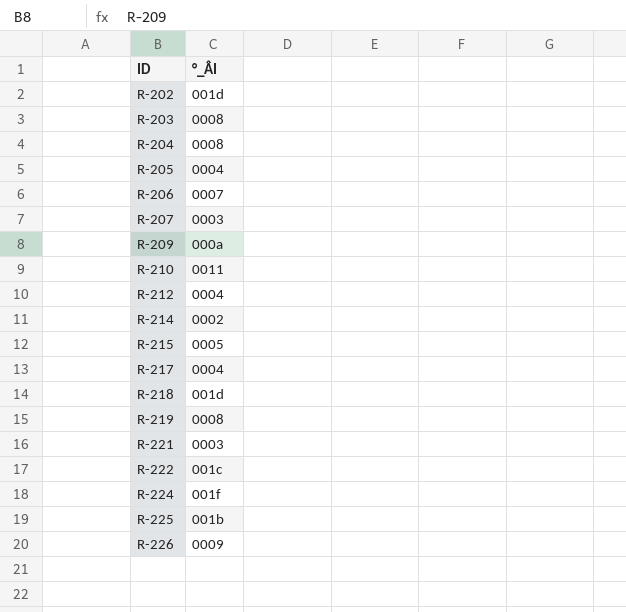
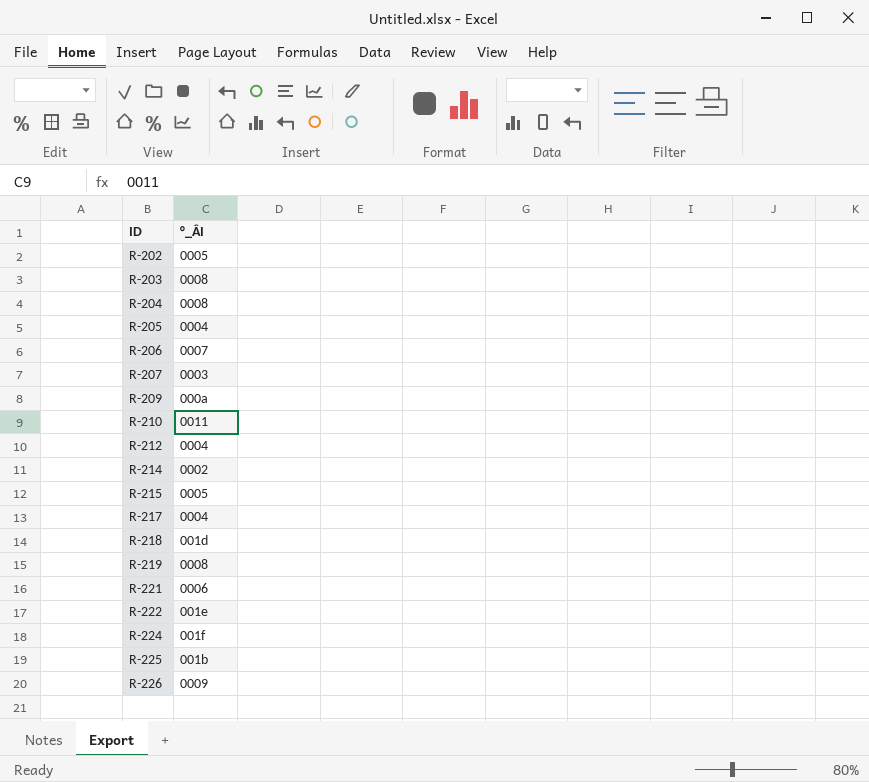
R-202 | °_ÂI: 001d -> 0005
R-221 | °_ÂI: 0003 -> 0006
R-222 | °_ÂI: 001c -> 001e

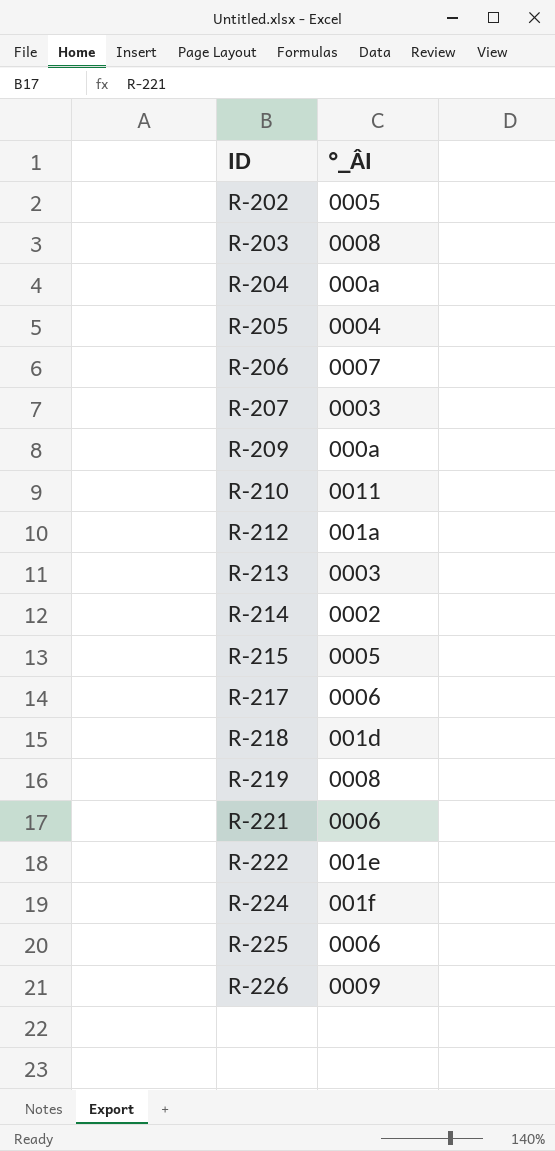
R-204 | °_ÂI: 0008 -> 000a
R-212 | °_ÂI: 0004 -> 001a
row R-213: none -> 0003
R-217 | °_ÂI: 0004 -> 0006
R-225 | °_ÂI: 001b -> 0006

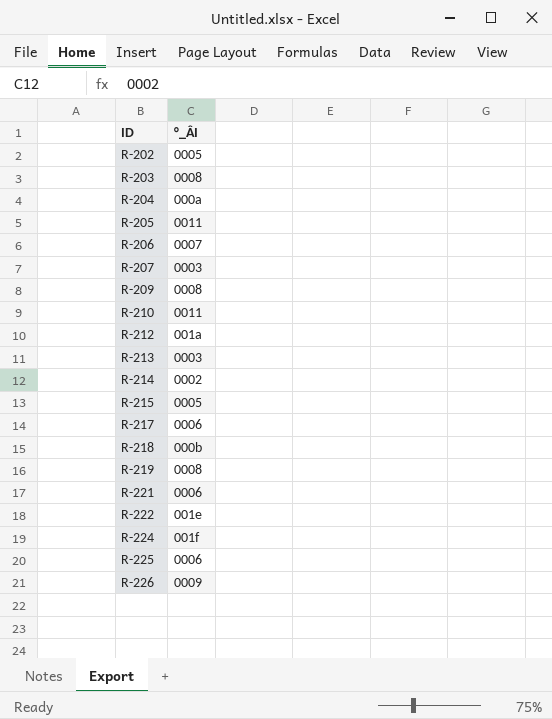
R-205 | °_ÂI: 0004 -> 0011
R-209 | °_ÂI: 000a -> 0008
R-218 | °_ÂI: 001d -> 000b

